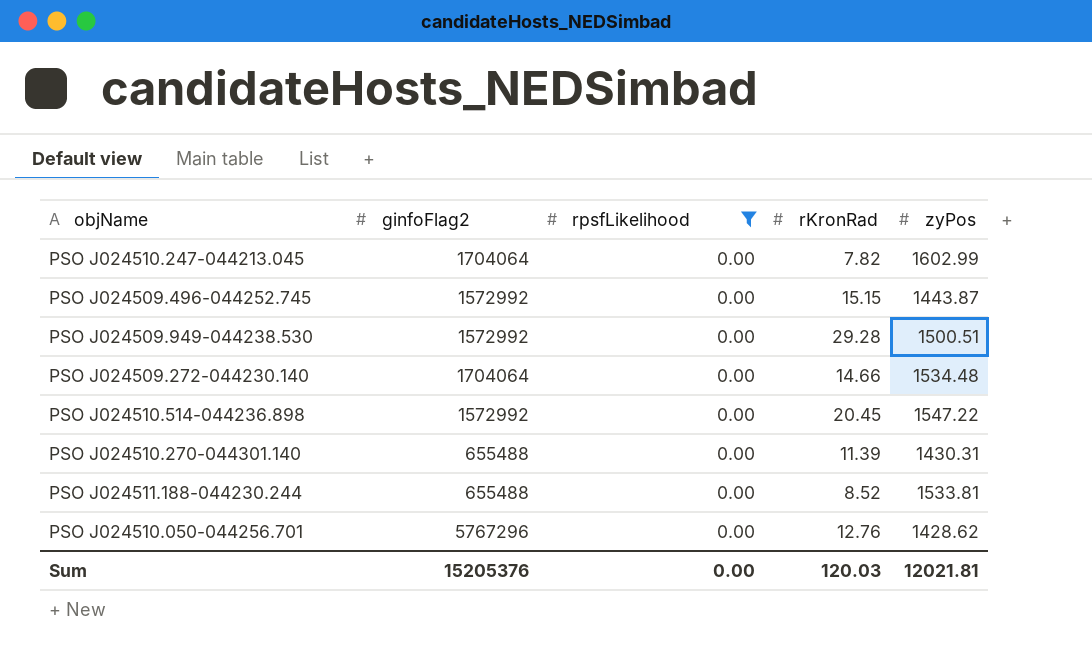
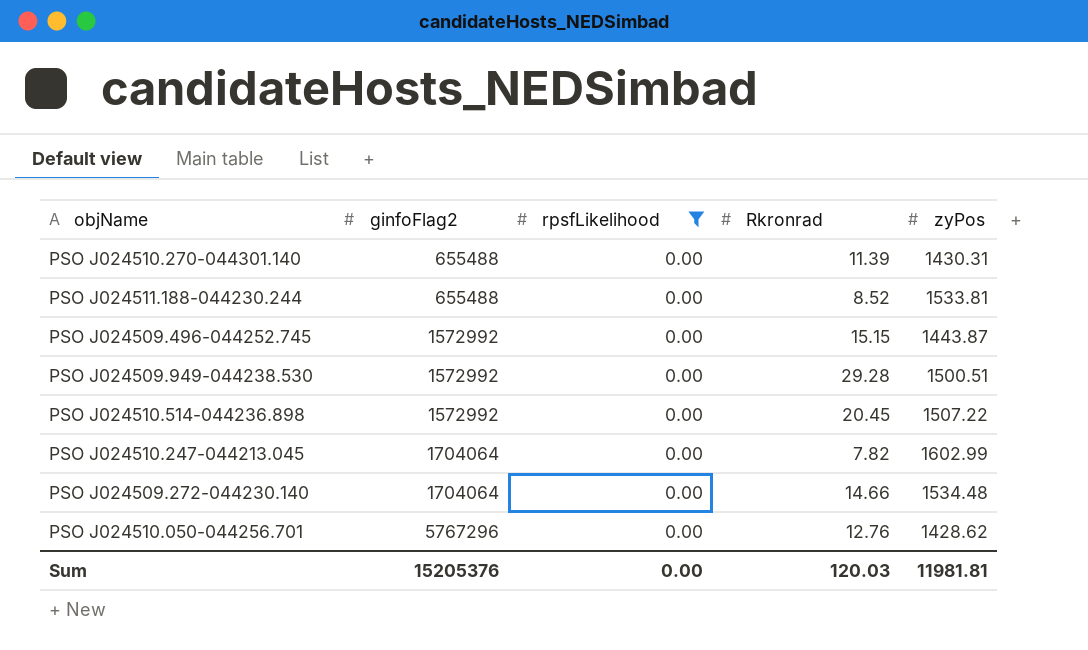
row order: none -> ginfoFlag2 ascending
column name: rKronRad -> Rkronrad
PSO J024510.514-044236.898 | zyPos: 1547.22 -> 1507.22
Sum | zyPos: 12021.81 -> 11981.81

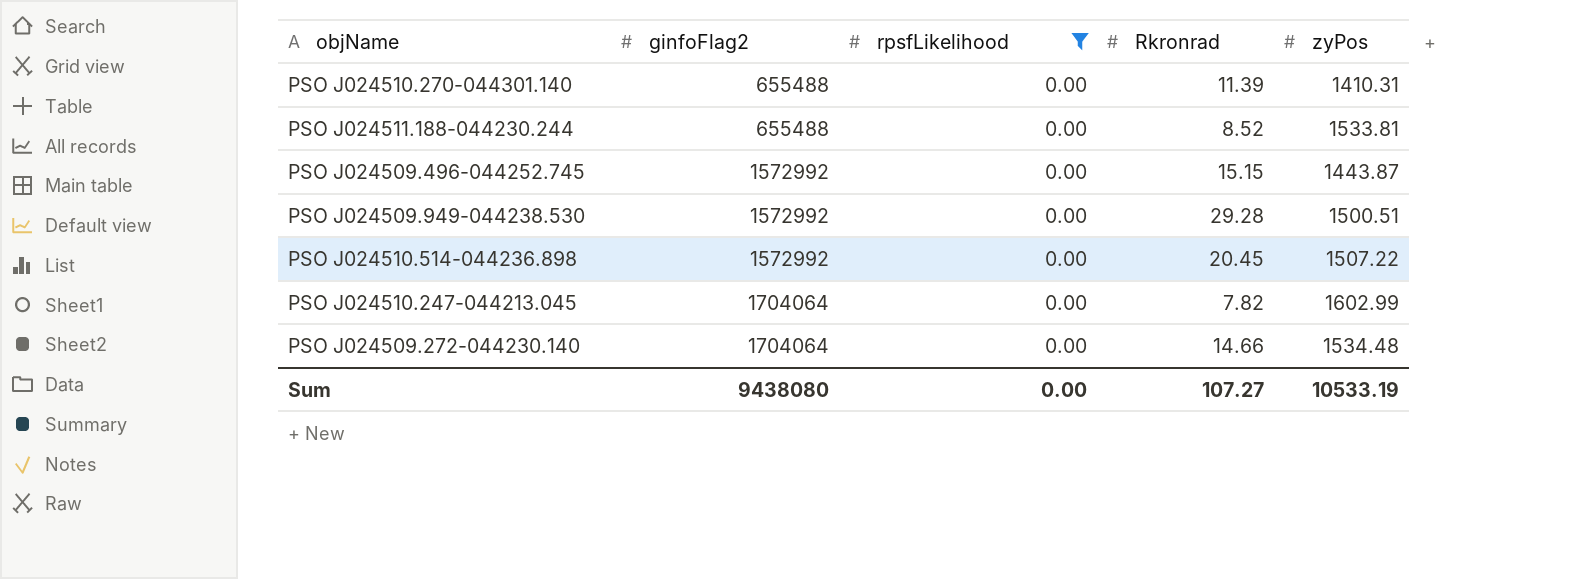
row PSO J024510.050-044256.701: 5767296 | 0.00 | 12.76 | 1428.62 -> none
PSO J024510.270-044301.140 | zyPos: 1430.31 -> 1410.31
Sum | ginfoFlag2: 15205376 -> 9438080
Sum | Rkronrad: 120.03 -> 107.27
Sum | zyPos: 11981.81 -> 10533.19

